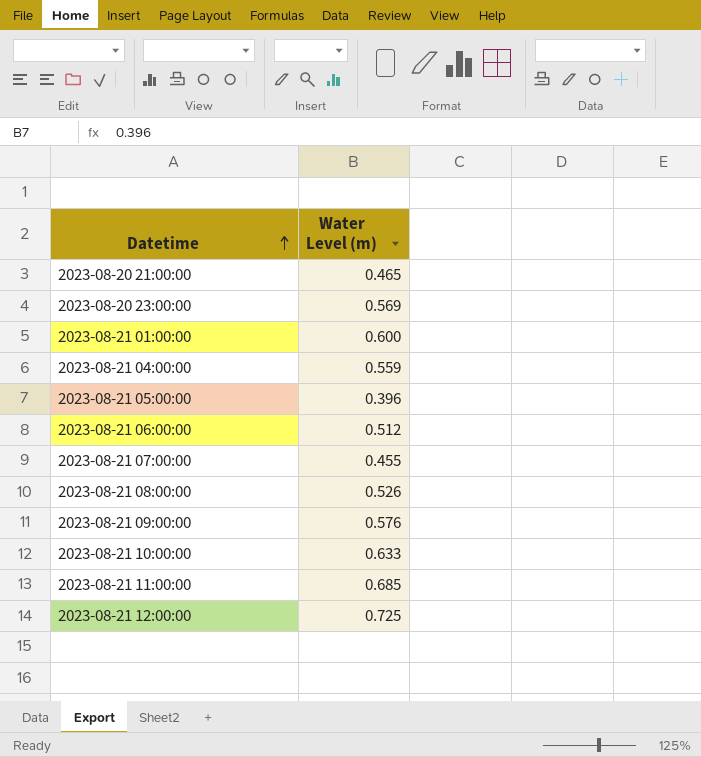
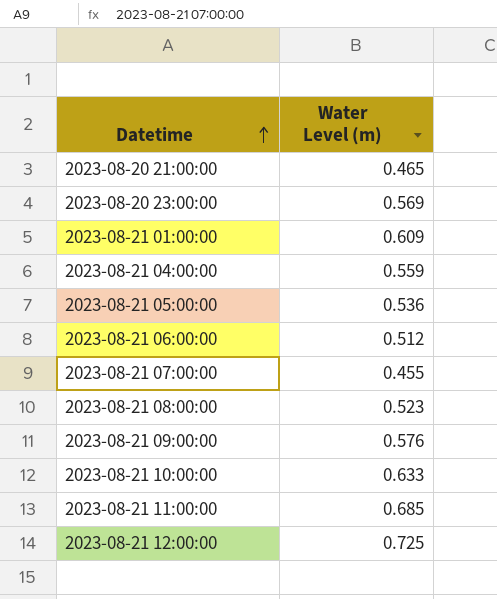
2023-08-21 01:00:00 | Water Level (m): 0.600 -> 0.609
2023-08-21 05:00:00 | Water Level (m): 0.396 -> 0.536
2023-08-21 08:00:00 | Water Level (m): 0.526 -> 0.523

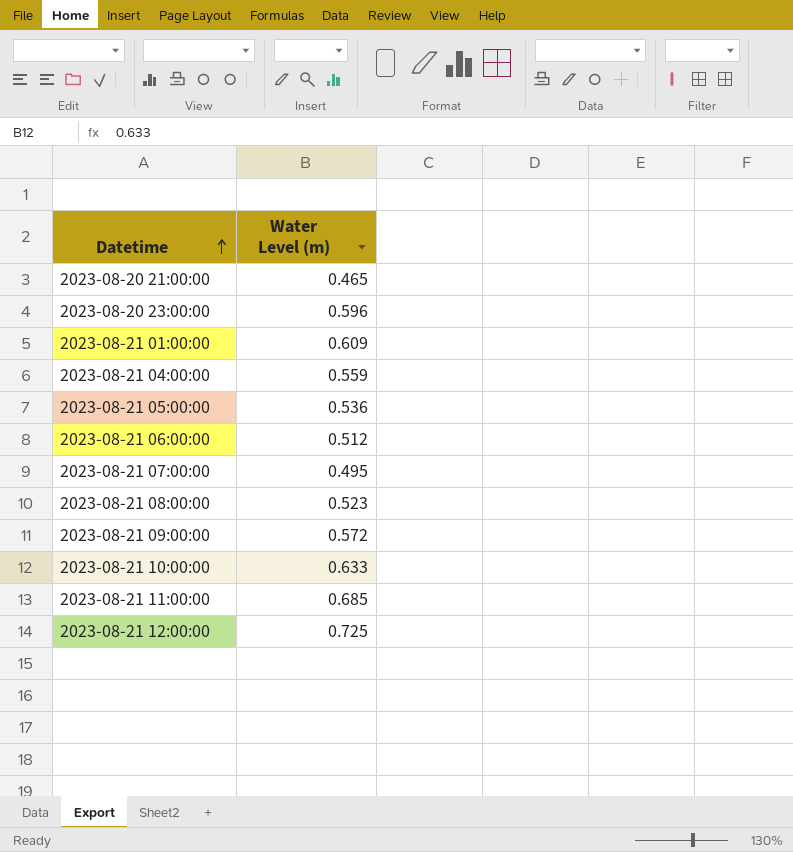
2023-08-20 23:00:00 | Water Level (m): 0.569 -> 0.596
2023-08-21 07:00:00 | Water Level (m): 0.455 -> 0.495
2023-08-21 09:00:00 | Water Level (m): 0.576 -> 0.572

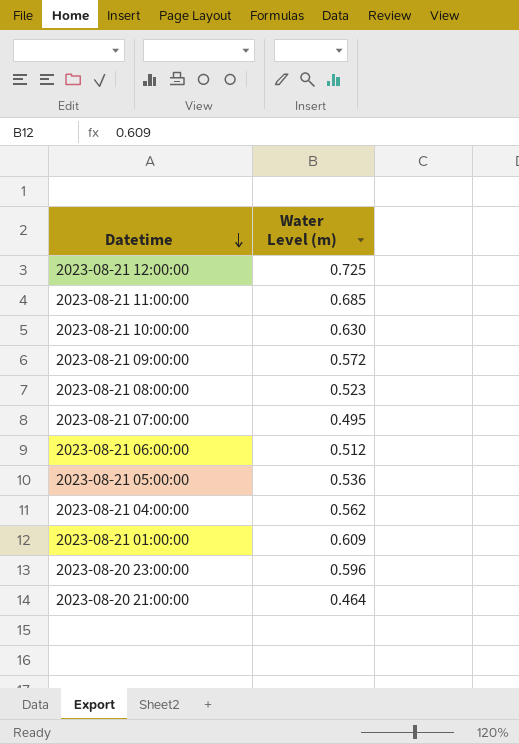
row order: Datetime ascending -> Datetime descending
2023-08-21 10:00:00 | Water Level (m): 0.633 -> 0.630
2023-08-21 04:00:00 | Water Level (m): 0.559 -> 0.562
2023-08-20 21:00:00 | Water Level (m): 0.465 -> 0.464

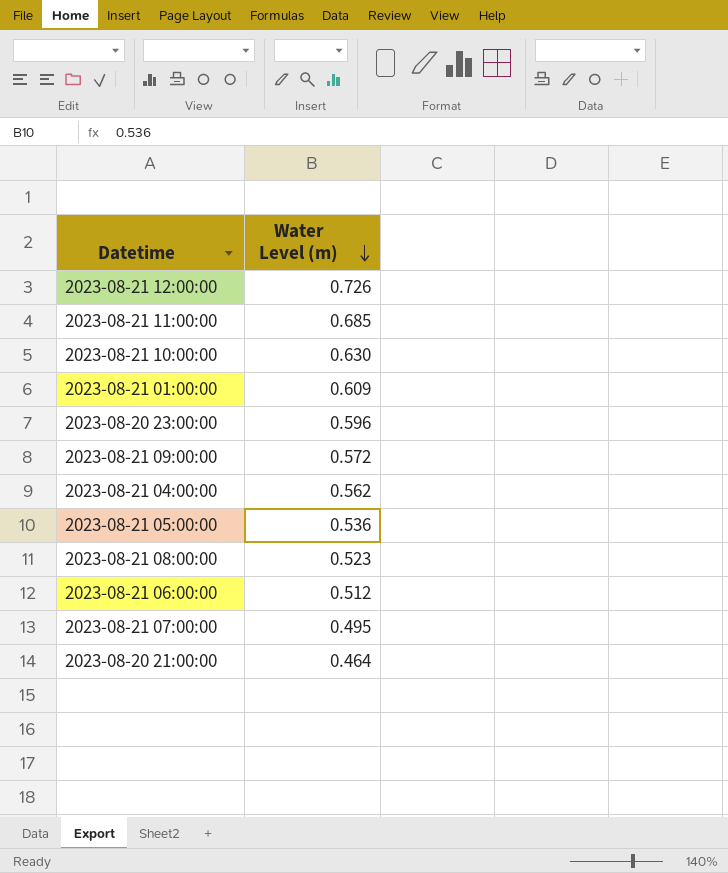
row order: Datetime descending -> Water Level (m) descending
2023-08-21 12:00:00 | Water Level (m): 0.725 -> 0.726

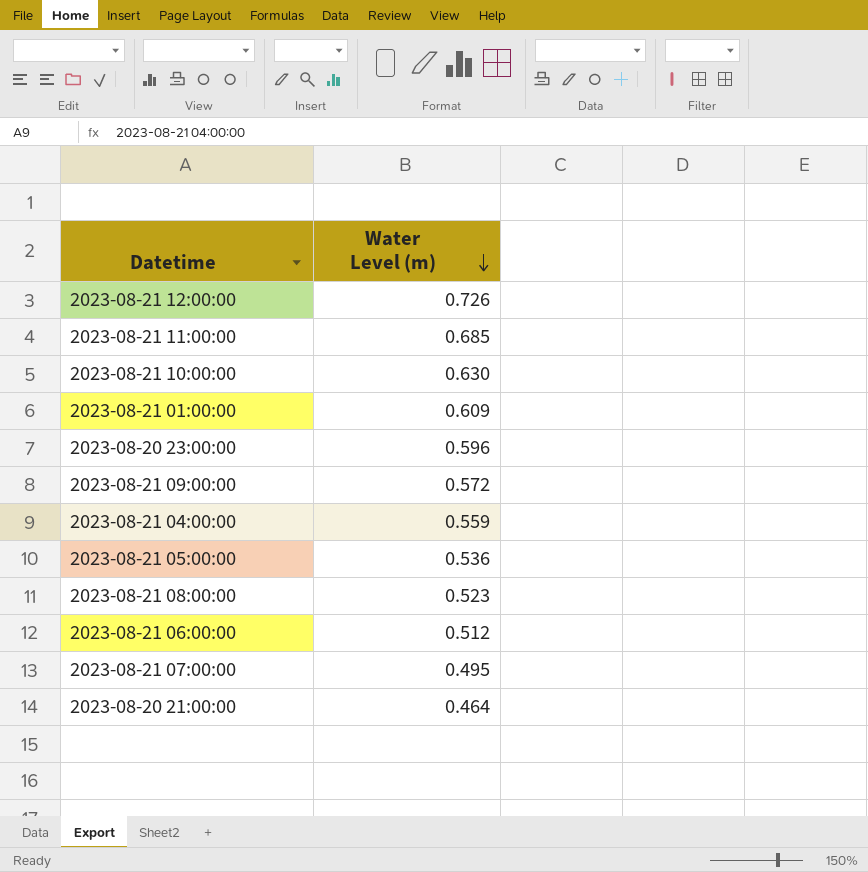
2023-08-21 04:00:00 | Water Level (m): 0.562 -> 0.559

